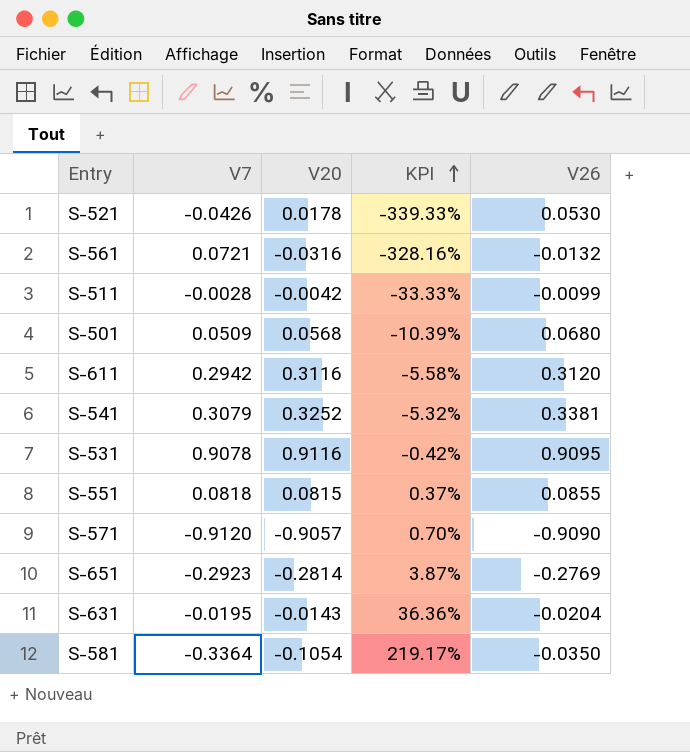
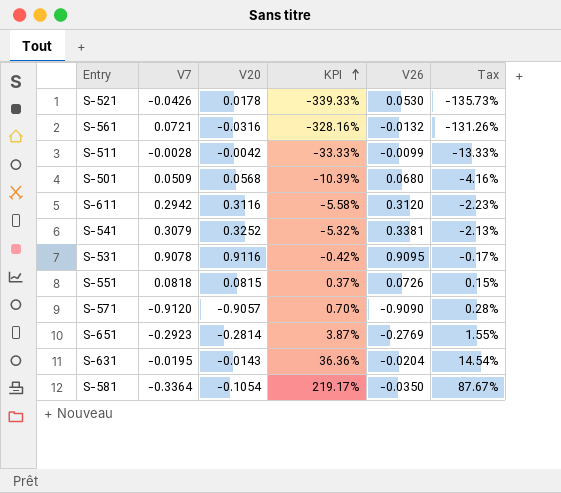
column Tax | formula: none -> [KPI] * 0.4
S-551 | V26: 0.0855 -> 0.0726

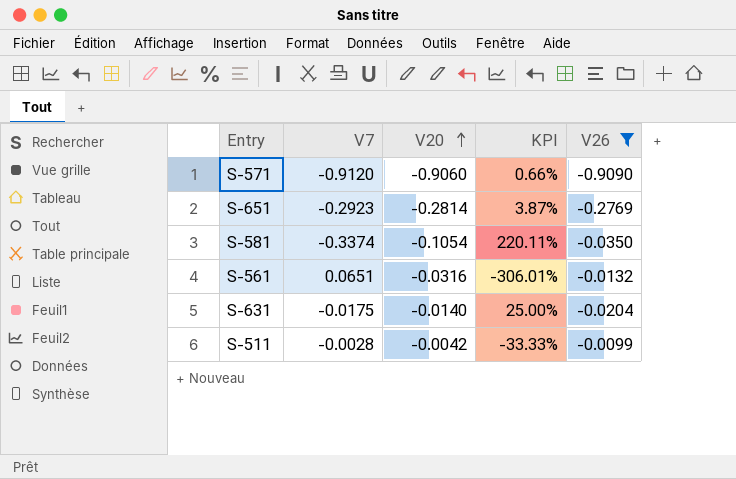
filter: none -> V26 <= -0.0099
row order: KPI ascending -> V20 ascending
column Tax | formula: [KPI] * 0.4 -> none
S-571 | V20: -0.9057 -> -0.9060
S-571 | KPI: 0.70% -> 0.66%
S-581 | V7: -0.3364 -> -0.3374
S-581 | KPI: 219.17% -> 220.11%
S-561 | V7: 0.0721 -> 0.0651
S-561 | KPI: -328.16% -> -306.01%
S-631 | V7: -0.0195 -> -0.0175
S-631 | V20: -0.0143 -> -0.0140
S-631 | KPI: 36.36% -> 25.00%

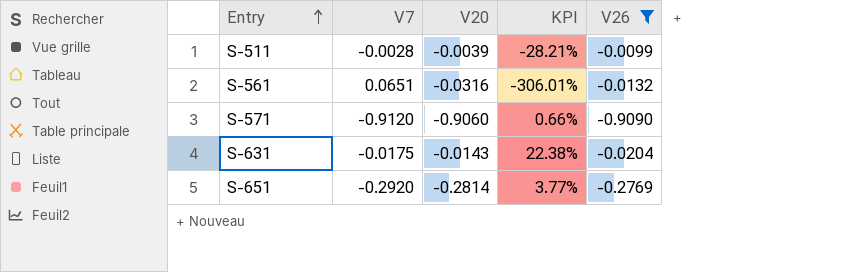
row order: V20 ascending -> Entry ascending
row S-581: -0.3374 | -0.1054 | 220.11% | -0.0350 -> none
S-511 | V20: -0.0042 -> -0.0039
S-511 | KPI: -33.33% -> -28.21%
S-631 | V20: -0.0140 -> -0.0143
S-631 | KPI: 25.00% -> 22.38%
S-651 | V7: -0.2923 -> -0.2920
S-651 | KPI: 3.87% -> 3.77%

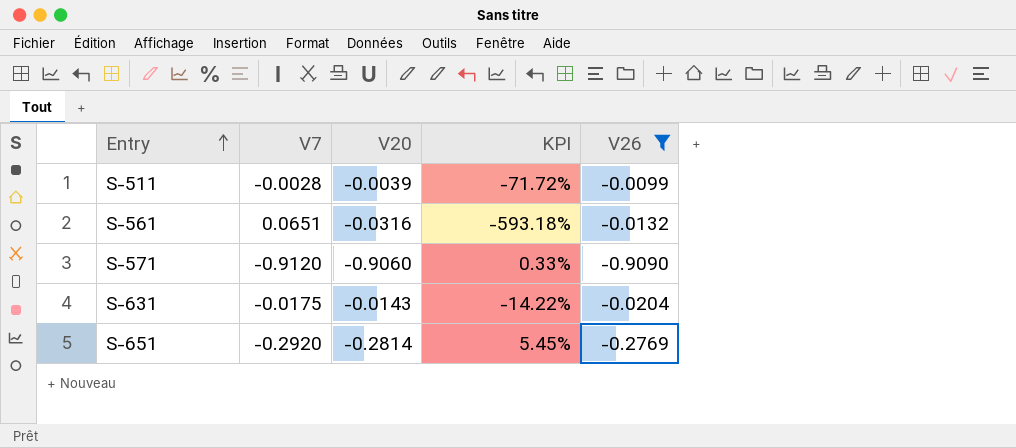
column KPI | formula: ([V7] - [V20]) / [V20] -> ([V7] - [V26]) / [V26]

